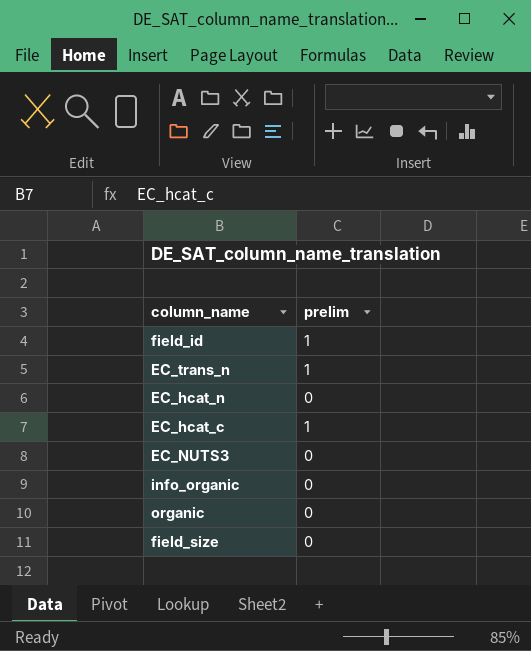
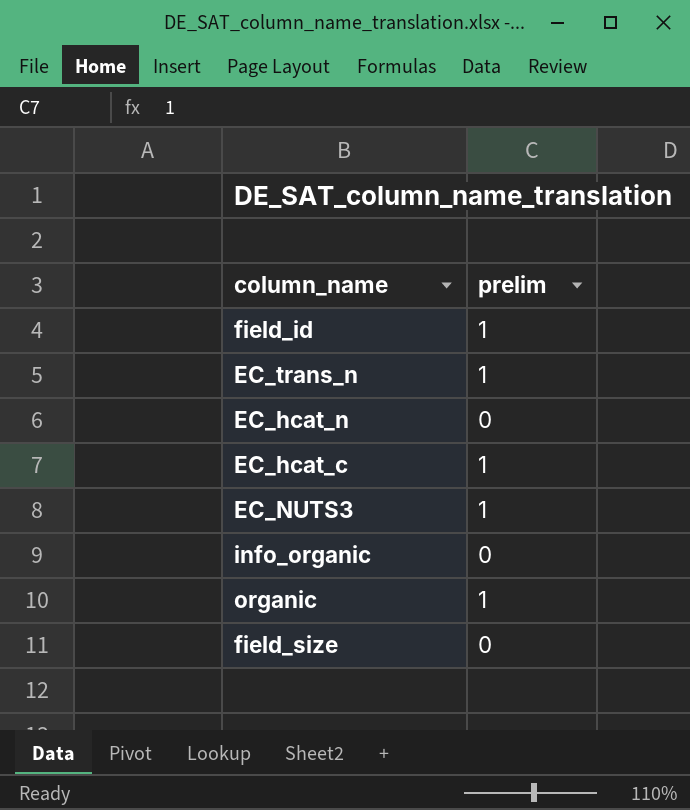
EC_NUTS3 | prelim: 0 -> 1
organic | prelim: 0 -> 1

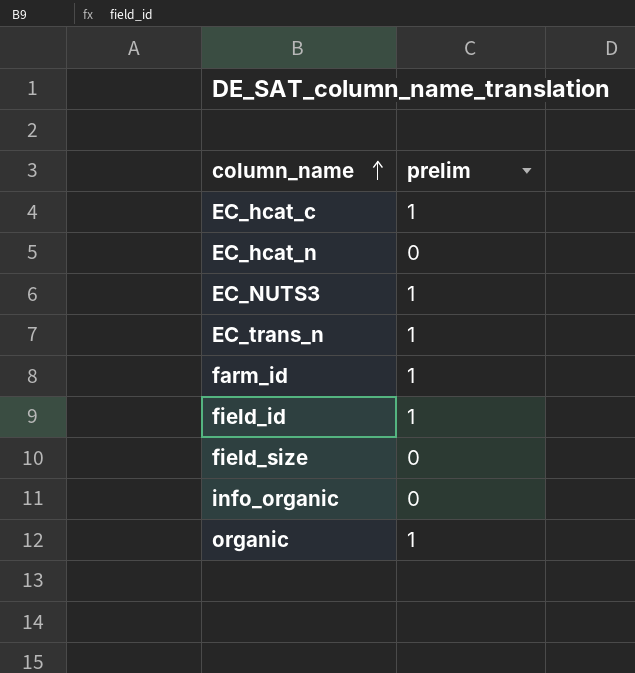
row order: none -> column_name ascending
row farm_id: none -> 1

